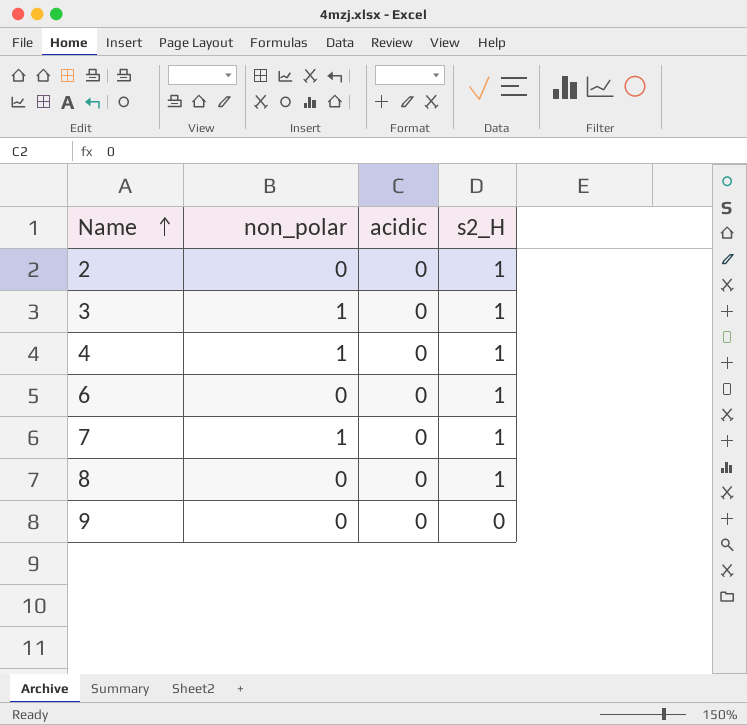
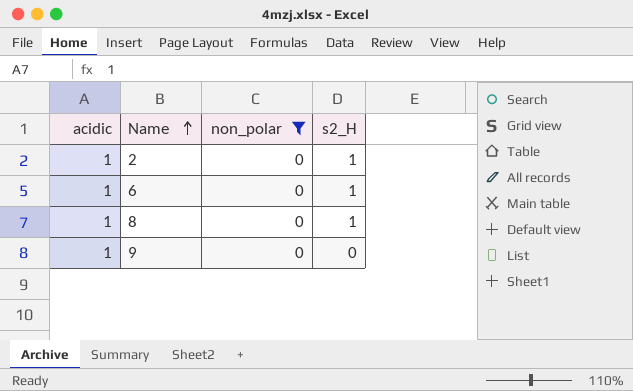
filter: none -> non_polar = 0
column acidic | position: 3 -> 1
2 | acidic: 0 -> 1
6 | acidic: 0 -> 1
8 | acidic: 0 -> 1
9 | acidic: 0 -> 1

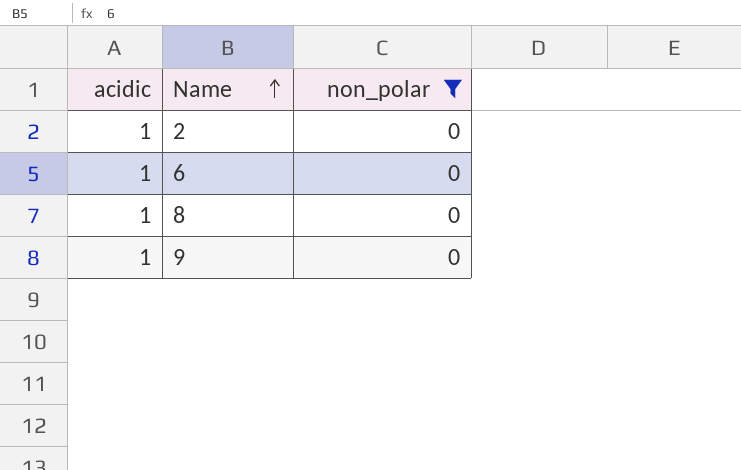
column s2_H | position: 4 -> none

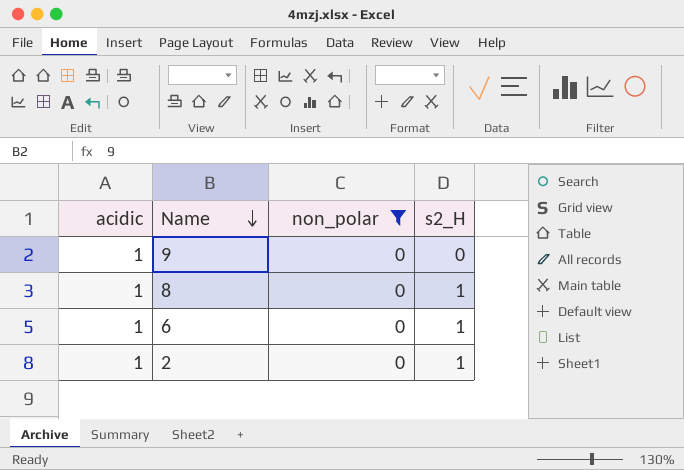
row order: Name ascending -> Name descending
column s2_H | position: none -> 4

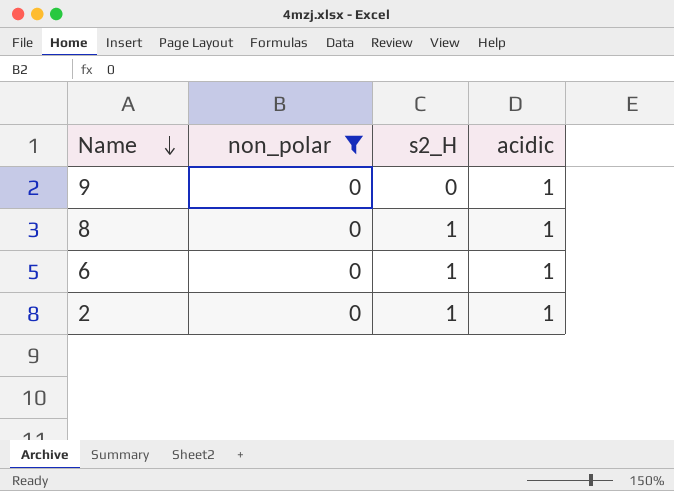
column acidic | position: 1 -> 4

